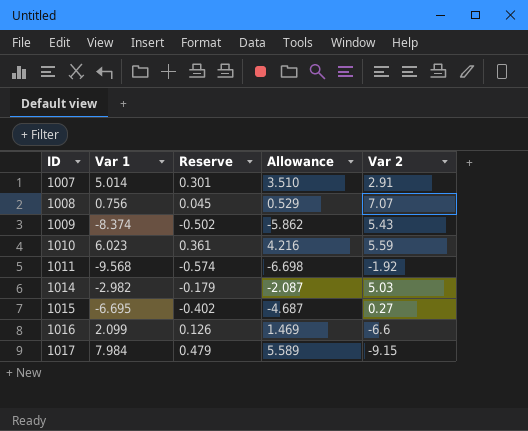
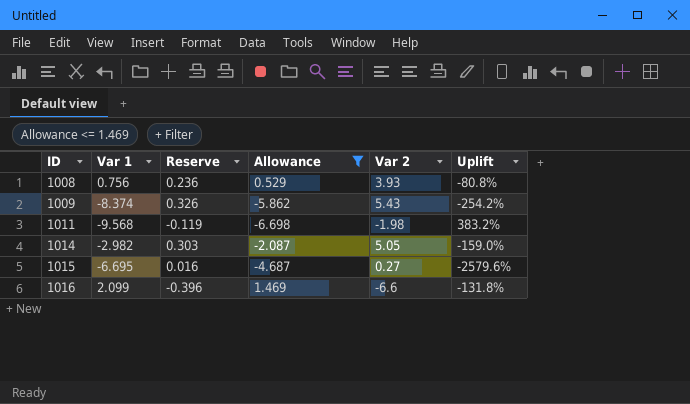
filter: none -> Allowance <= 1.469
column Reserve | formula: [Var 1] * 0.06 -> [Var 2] * 0.06
column Uplift | formula: none -> ([Var 1] - [Var 2]) / [Var 2]
1008 | Var 2: 7.07 -> 3.93
1011 | Var 2: -1.92 -> -1.98
1014 | Var 2: 5.03 -> 5.05

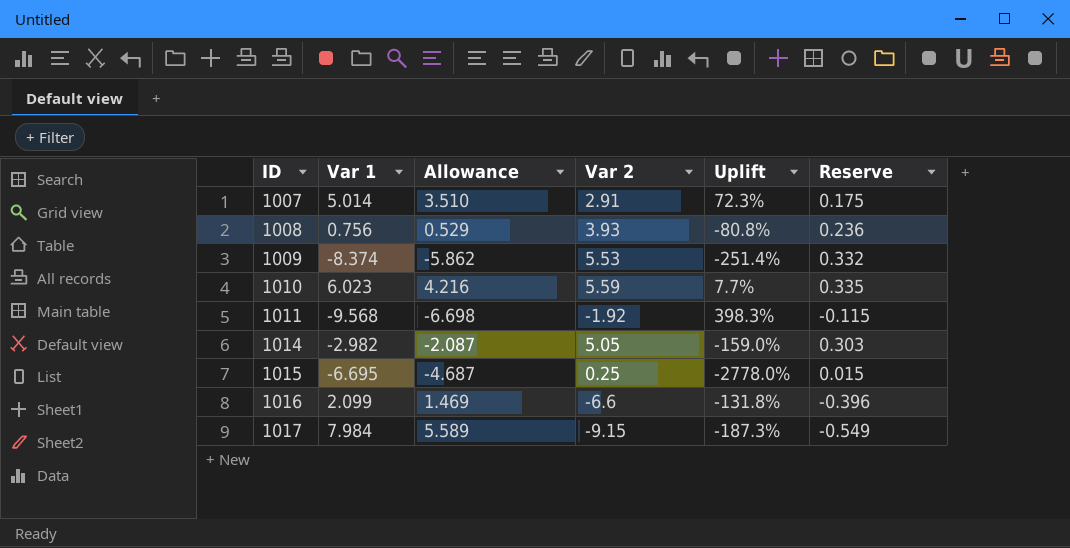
filter: Allowance <= 1.469 -> none
column Reserve | position: 3 -> 6
1009 | Var 2: 5.43 -> 5.53
1009 | Uplift: -254.2% -> -251.4%
1009 | Reserve: 0.326 -> 0.332
1011 | Var 2: -1.98 -> -1.92
1011 | Uplift: 383.2% -> 398.3%
1011 | Reserve: -0.119 -> -0.115
1015 | Var 2: 0.27 -> 0.25
1015 | Uplift: -2579.6% -> -2778.0%
1015 | Reserve: 0.016 -> 0.015

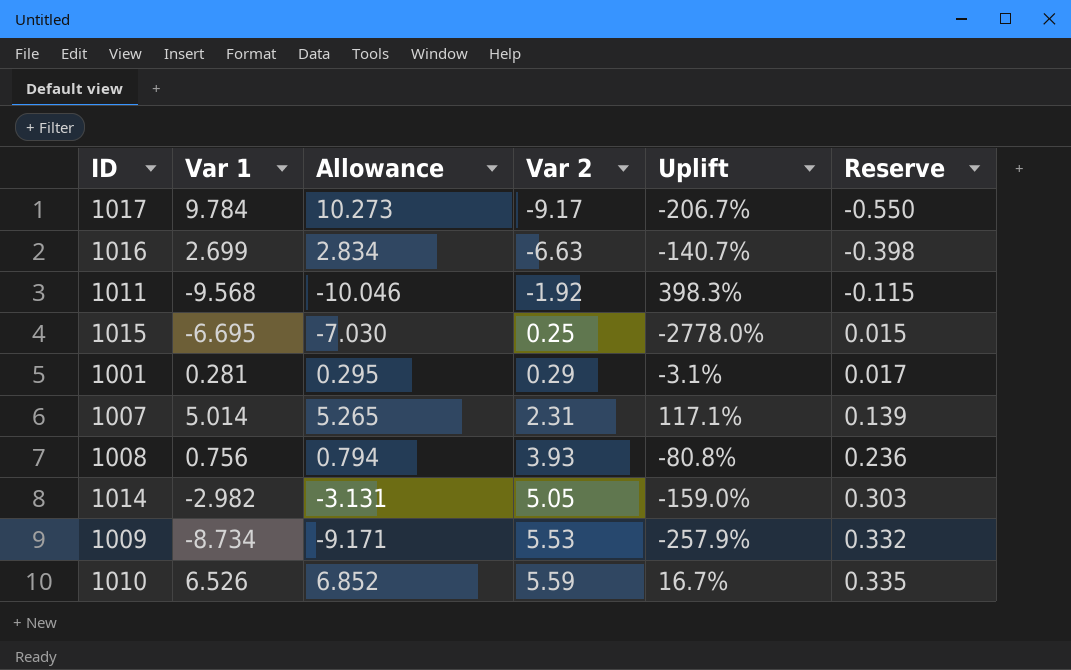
row order: ID ascending -> Var 2 ascending
column Allowance | formula: [Var 1] * 0.7 -> [Var 1] * 1.05
1017 | Var 1: 7.984 -> 9.784
1017 | Var 2: -9.15 -> -9.17
1017 | Uplift: -187.3% -> -206.7%
1017 | Reserve: -0.549 -> -0.550
1016 | Var 1: 2.099 -> 2.699
1016 | Var 2: -6.6 -> -6.63
1016 | Uplift: -131.8% -> -140.7%
1016 | Reserve: -0.396 -> -0.398
row 1001: none -> 0.281 | 0.295 | 0.29 | -3.1% | 0.017
1007 | Var 2: 2.91 -> 2.31
1007 | Uplift: 72.3% -> 117.1%
1007 | Reserve: 0.175 -> 0.139
1009 | Var 1: -8.374 -> -8.734
1009 | Uplift: -251.4% -> -257.9%
1010 | Var 1: 6.023 -> 6.526
1010 | Uplift: 7.7% -> 16.7%

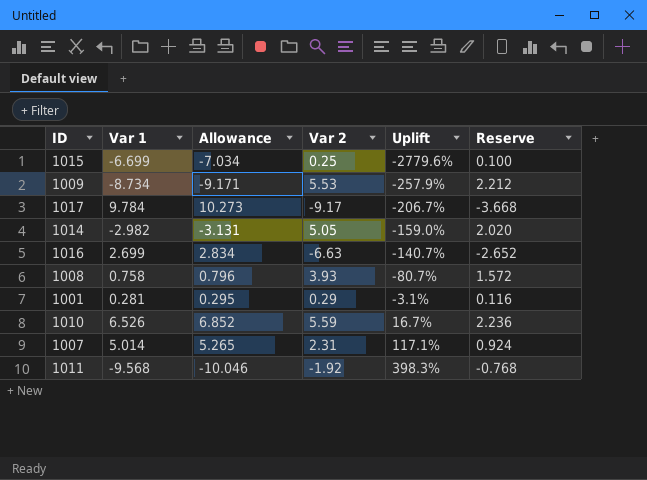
row order: Var 2 ascending -> Uplift ascending
column Reserve | formula: [Var 2] * 0.06 -> [Var 2] * 0.4
1015 | Var 1: -6.695 -> -6.699
1015 | Allowance: -7.030 -> -7.034
1015 | Uplift: -2778.0% -> -2779.6%
1008 | Var 1: 0.756 -> 0.758
1008 | Allowance: 0.794 -> 0.796
1008 | Uplift: -80.8% -> -80.7%

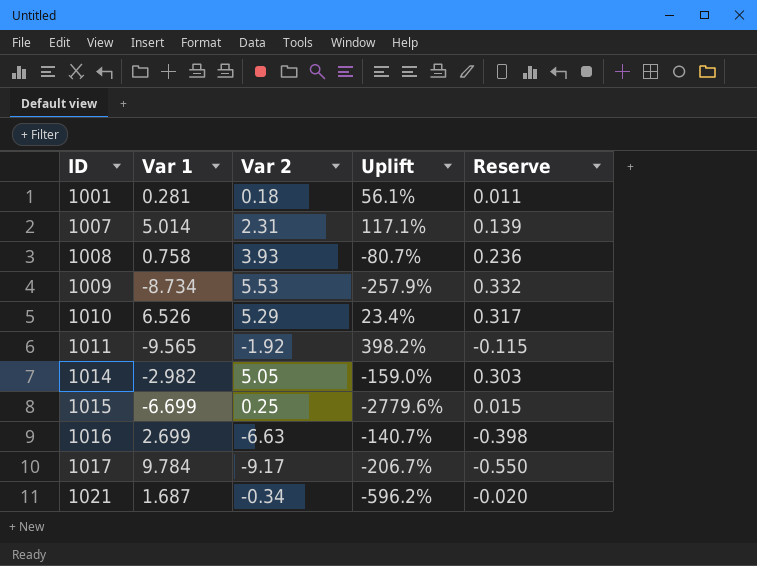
row order: Uplift ascending -> ID ascending
column Allowance | formula: [Var 1] * 1.05 -> none
column Reserve | formula: [Var 2] * 0.4 -> [Var 2] * 0.06
1001 | Var 2: 0.29 -> 0.18
1001 | Uplift: -3.1% -> 56.1%
1010 | Var 2: 5.59 -> 5.29
1010 | Uplift: 16.7% -> 23.4%
1011 | Var 1: -9.568 -> -9.565
1011 | Uplift: 398.3% -> 398.2%
row 1021: none -> 1.687 | -0.34 | -596.2% | -0.020

